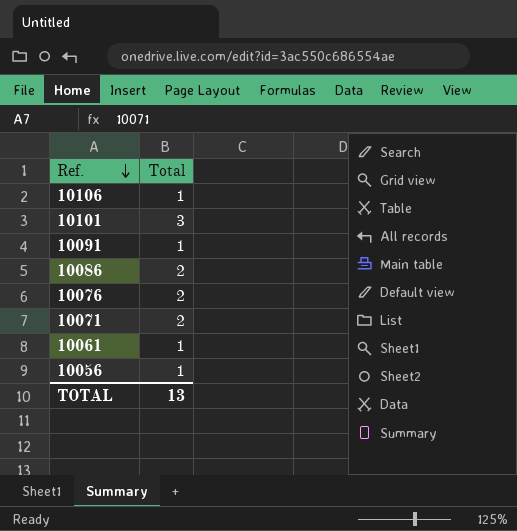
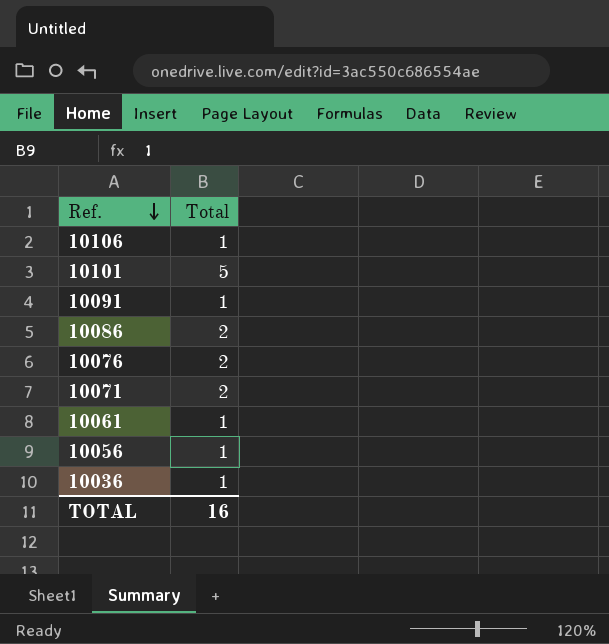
10101 | Total: 3 -> 5
row 10036: none -> 1
TOTAL | Total: 13 -> 16

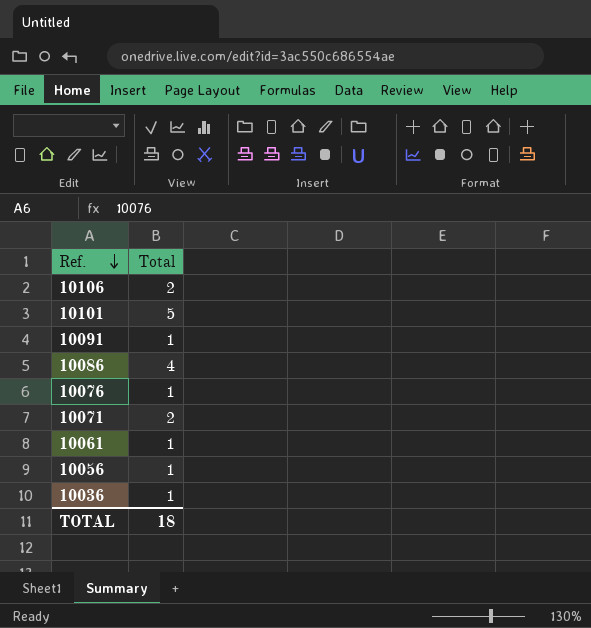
10106 | Total: 1 -> 2
10086 | Total: 2 -> 4
10076 | Total: 2 -> 1
TOTAL | Total: 16 -> 18

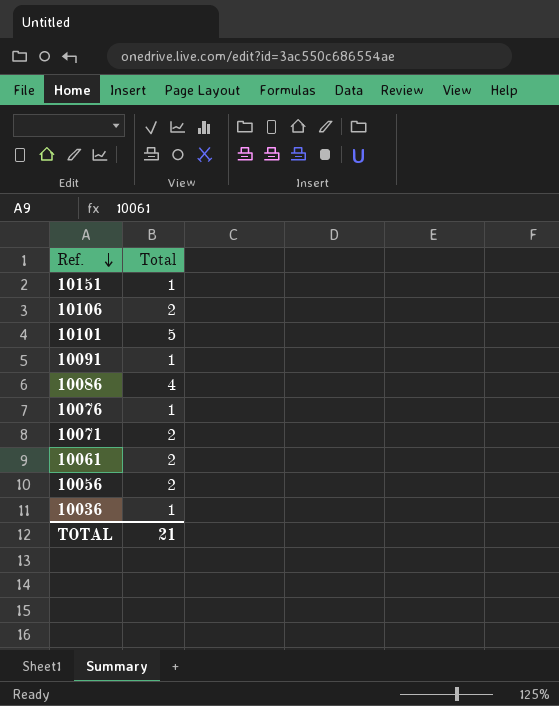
row 10151: none -> 1
10061 | Total: 1 -> 2
10056 | Total: 1 -> 2
TOTAL | Total: 18 -> 21

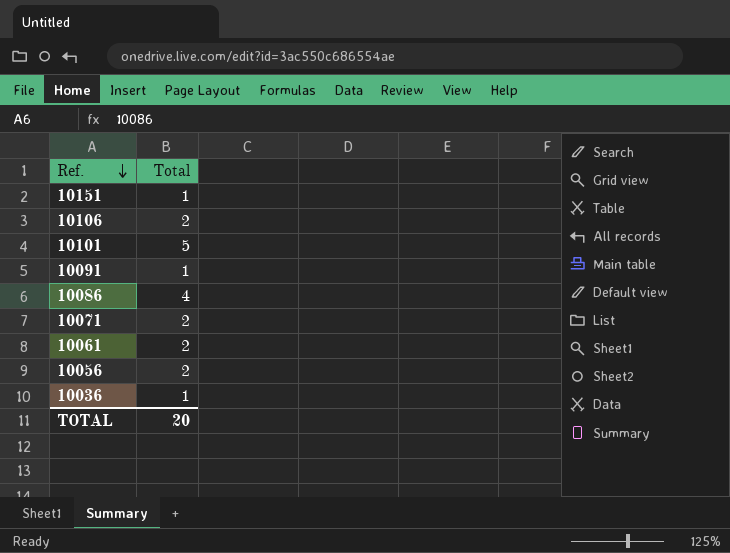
row 10076: 1 -> none
TOTAL | Total: 21 -> 20

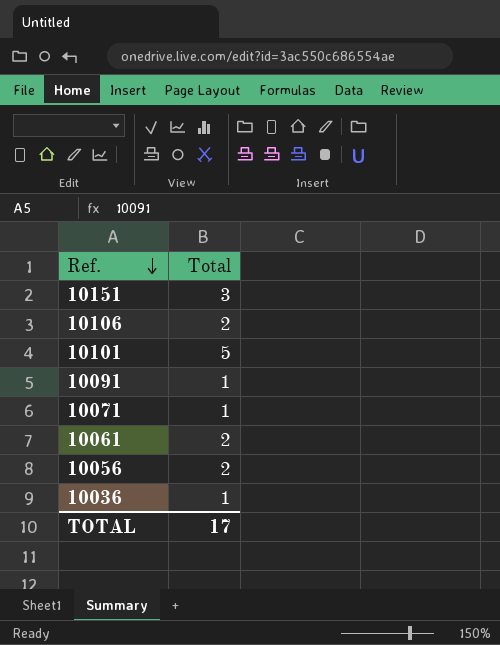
row 10086: 4 -> none
10151 | Total: 1 -> 3
10071 | Total: 2 -> 1
TOTAL | Total: 20 -> 17

